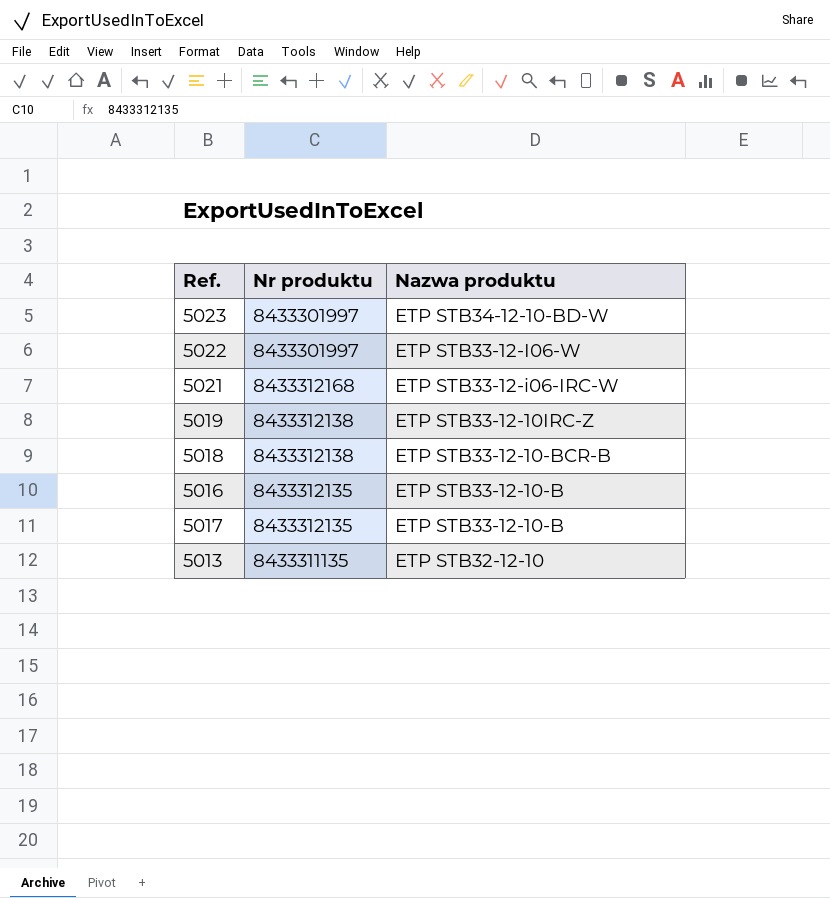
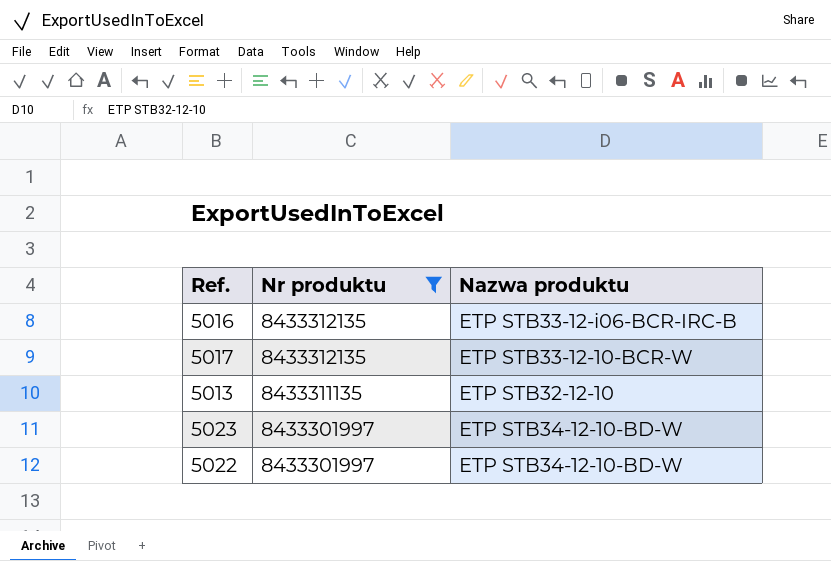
filter: none -> Nr produktu <= 8433312135
row order: Nazwa produktu descending -> Nr produktu descending
5016 | Nazwa produktu: ETP STB33-12-10-B -> ETP STB33-12-i06-BCR-IRC-B
5017 | Nazwa produktu: ETP STB33-12-10-B -> ETP STB33-12-10-BCR-W
5022 | Nazwa produktu: ETP STB33-12-I06-W -> ETP STB34-12-10-BD-W

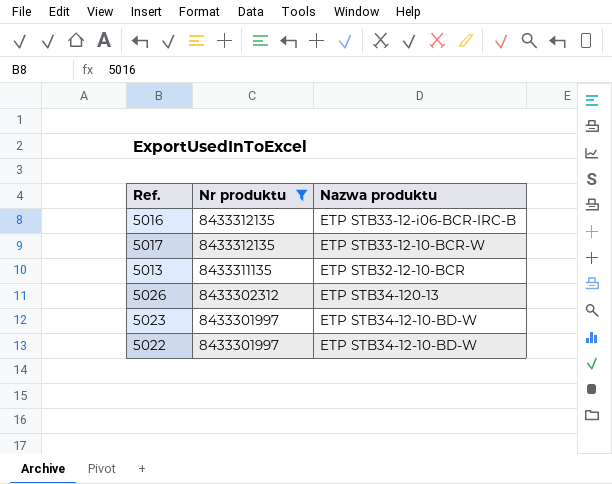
5013 | Nazwa produktu: ETP STB32-12-10 -> ETP STB32-12-10-BCR
row 5026: none -> 8433302312 | ETP STB34-120-13

